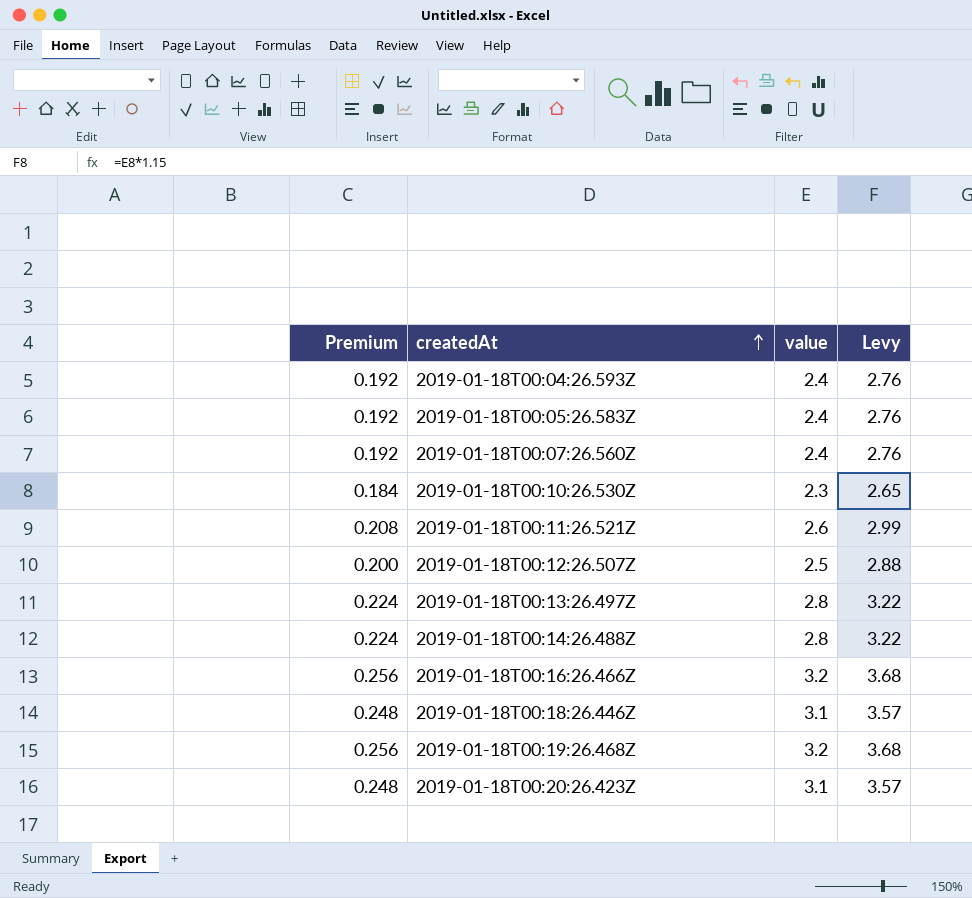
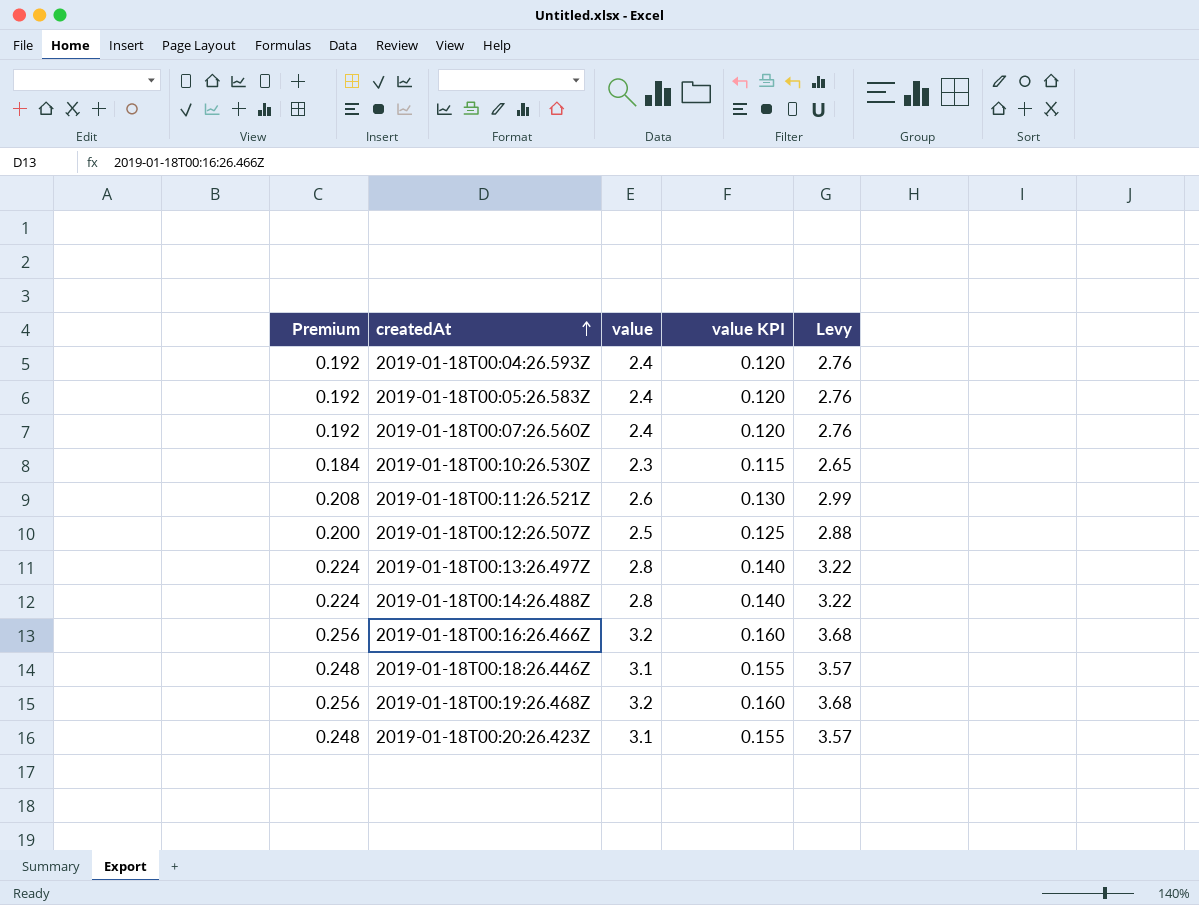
column value KPI | formula: none -> [value] * 0.05

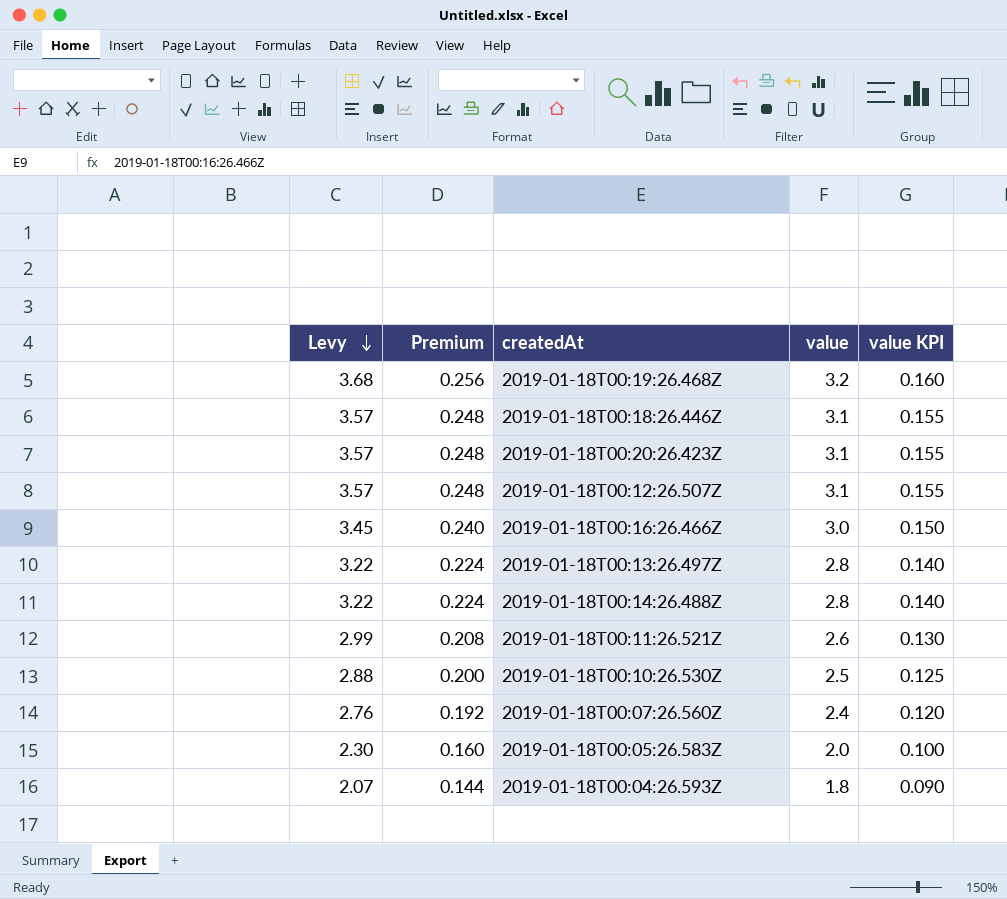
row order: createdAt ascending -> Levy descending
column Levy | position: 5 -> 1
2019-01-18T00:12:26.507Z | Levy: 2.88 -> 3.57
2019-01-18T00:12:26.507Z | Premium: 0.200 -> 0.248
2019-01-18T00:12:26.507Z | value: 2.5 -> 3.1
2019-01-18T00:12:26.507Z | value KPI: 0.125 -> 0.155
2019-01-18T00:16:26.466Z | Levy: 3.68 -> 3.45
2019-01-18T00:16:26.466Z | Premium: 0.256 -> 0.240
2019-01-18T00:16:26.466Z | value: 3.2 -> 3.0
2019-01-18T00:16:26.466Z | value KPI: 0.160 -> 0.150
2019-01-18T00:10:26.530Z | Levy: 2.65 -> 2.88
2019-01-18T00:10:26.530Z | Premium: 0.184 -> 0.200
2019-01-18T00:10:26.530Z | value: 2.3 -> 2.5
2019-01-18T00:10:26.530Z | value KPI: 0.115 -> 0.125
2019-01-18T00:05:26.583Z | Levy: 2.76 -> 2.30
2019-01-18T00:05:26.583Z | Premium: 0.192 -> 0.160
2019-01-18T00:05:26.583Z | value: 2.4 -> 2.0
2019-01-18T00:05:26.583Z | value KPI: 0.120 -> 0.100
2019-01-18T00:04:26.593Z | Levy: 2.76 -> 2.07
2019-01-18T00:04:26.593Z | Premium: 0.192 -> 0.144
2019-01-18T00:04:26.593Z | value: 2.4 -> 1.8
2019-01-18T00:04:26.593Z | value KPI: 0.120 -> 0.090

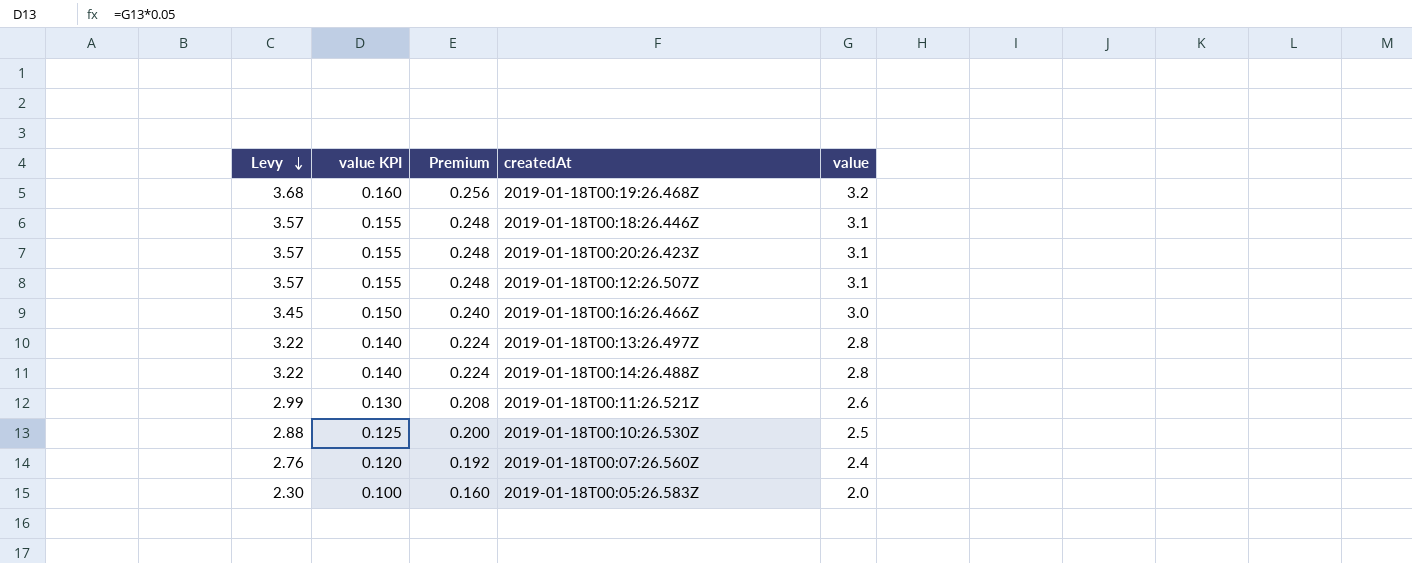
column value KPI | position: 5 -> 2
row 2019-01-18T00:04:26.593Z: 2.07 | 0.144 | 1.8 | 0.090 -> none

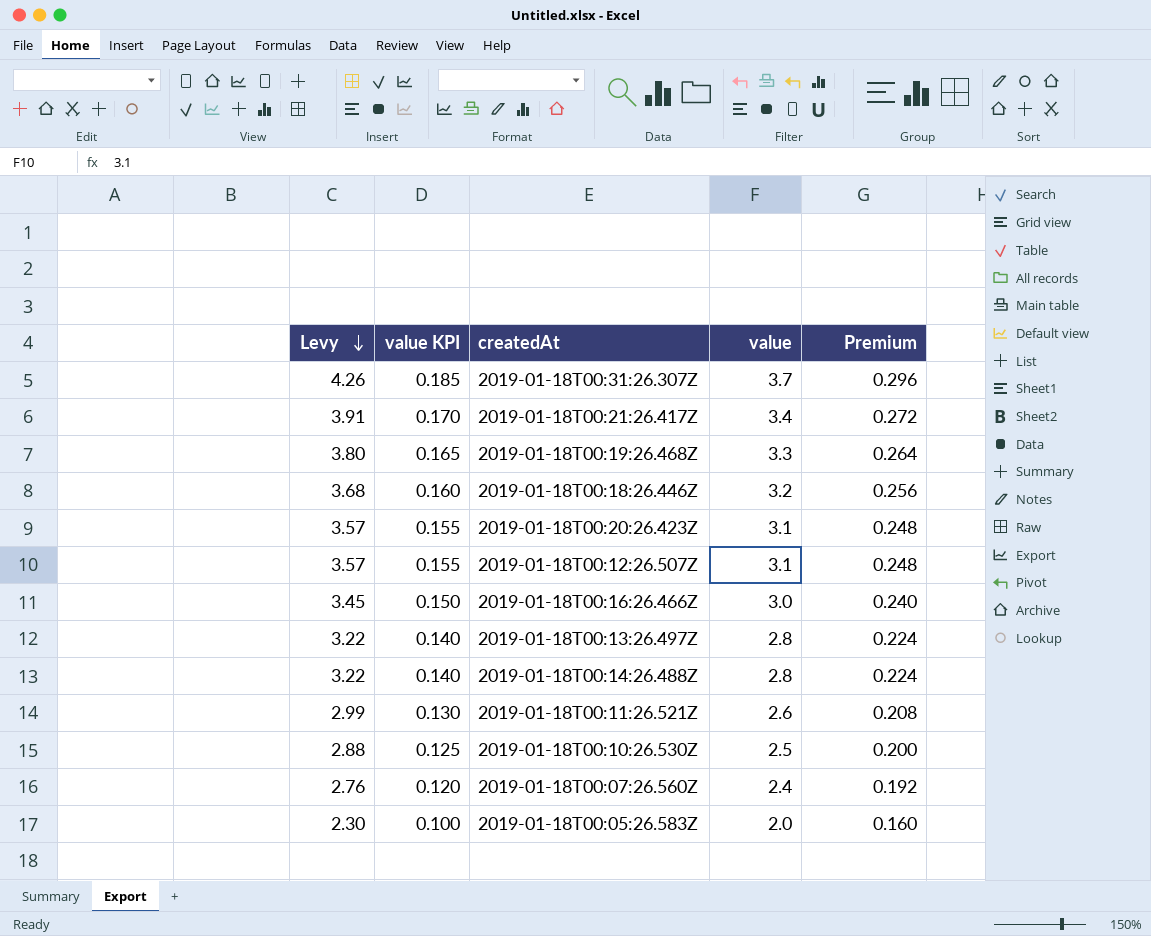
column Premium | position: 3 -> 5
row 2019-01-18T00:31:26.307Z: none -> 4.26 | 0.185 | 3.7 | 0.296
row 2019-01-18T00:21:26.417Z: none -> 3.91 | 0.170 | 3.4 | 0.272
2019-01-18T00:19:26.468Z | Levy: 3.68 -> 3.80
2019-01-18T00:19:26.468Z | value KPI: 0.160 -> 0.165
2019-01-18T00:19:26.468Z | value: 3.2 -> 3.3
2019-01-18T00:19:26.468Z | Premium: 0.256 -> 0.264
2019-01-18T00:18:26.446Z | Levy: 3.57 -> 3.68
2019-01-18T00:18:26.446Z | value KPI: 0.155 -> 0.160
2019-01-18T00:18:26.446Z | value: 3.1 -> 3.2
2019-01-18T00:18:26.446Z | Premium: 0.248 -> 0.256

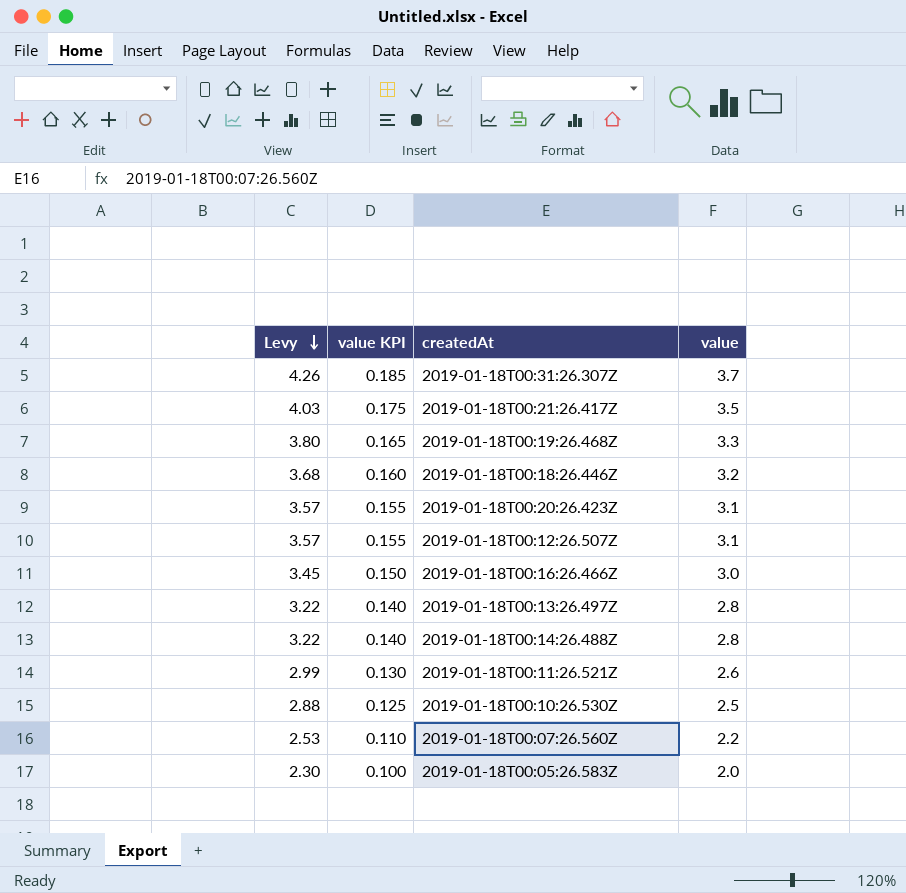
column Premium | formula: [value] * 0.08 -> none
2019-01-18T00:21:26.417Z | Levy: 3.91 -> 4.03
2019-01-18T00:21:26.417Z | value KPI: 0.170 -> 0.175
2019-01-18T00:21:26.417Z | value: 3.4 -> 3.5
2019-01-18T00:07:26.560Z | Levy: 2.76 -> 2.53
2019-01-18T00:07:26.560Z | value KPI: 0.120 -> 0.110
2019-01-18T00:07:26.560Z | value: 2.4 -> 2.2

